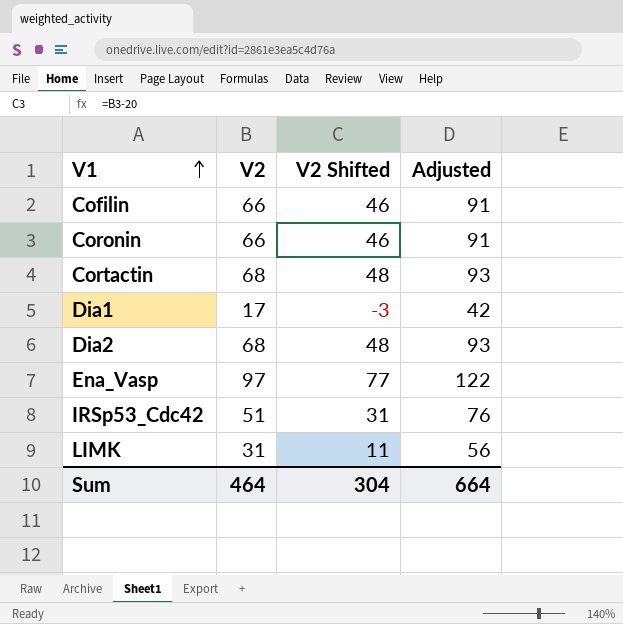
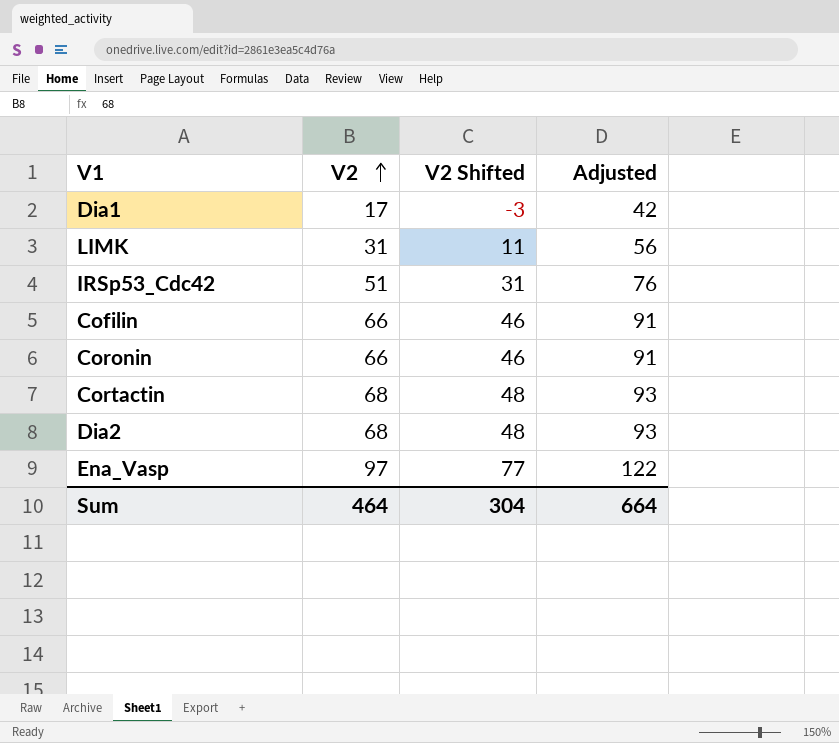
row order: V1 ascending -> V2 ascending

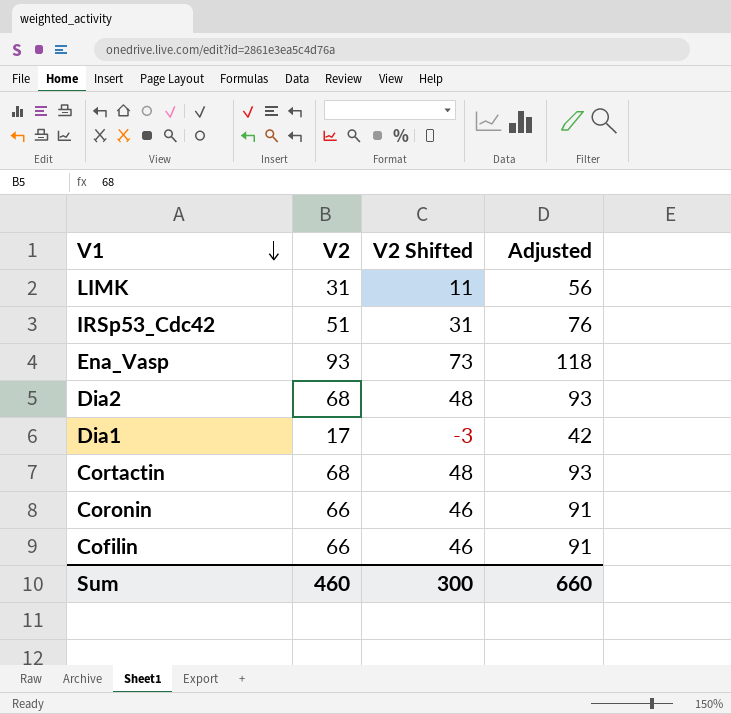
row order: V2 ascending -> V1 descending
Ena_Vasp | V2: 97 -> 93
Ena_Vasp | V2 Shifted: 77 -> 73
Ena_Vasp | Adjusted: 122 -> 118
Sum | V2: 464 -> 460
Sum | V2 Shifted: 304 -> 300
Sum | Adjusted: 664 -> 660

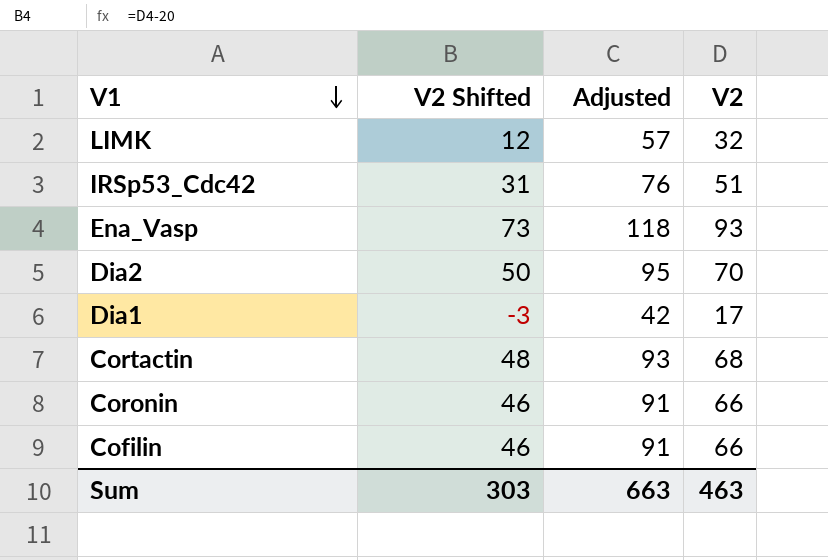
column V2 | position: 2 -> 4
LIMK | V2 Shifted: 11 -> 12
LIMK | Adjusted: 56 -> 57
LIMK | V2: 31 -> 32
Dia2 | V2 Shifted: 48 -> 50
Dia2 | Adjusted: 93 -> 95
Dia2 | V2: 68 -> 70
Sum | V2 Shifted: 300 -> 303
Sum | Adjusted: 660 -> 663
Sum | V2: 460 -> 463

